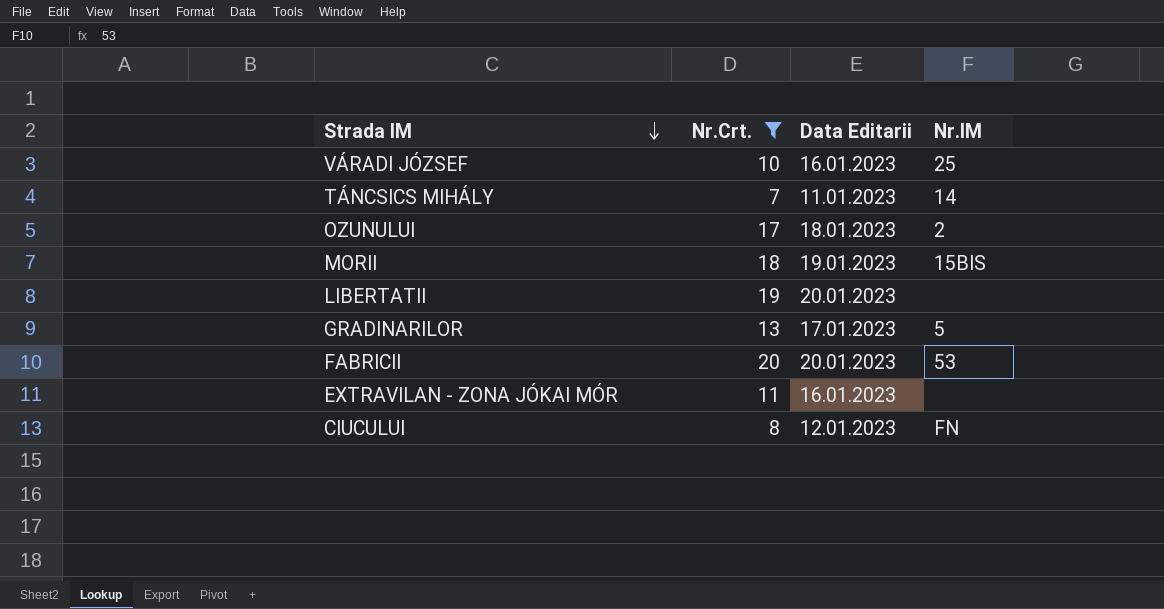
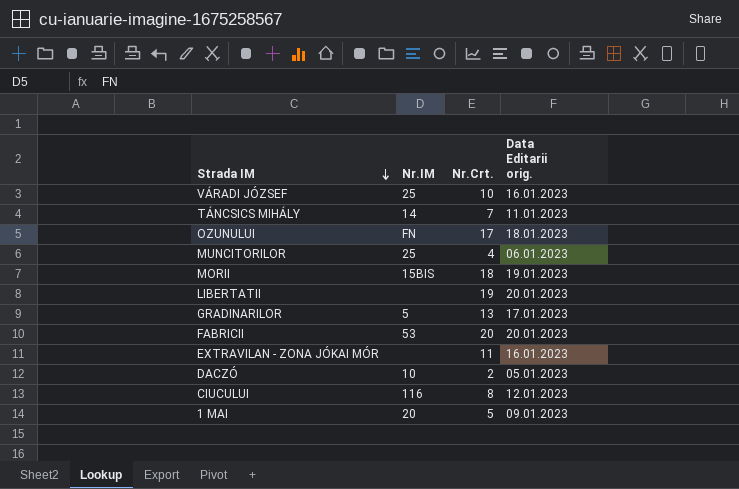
filter: Nr.Crt. >= 7 -> none
column Nr.IM | position: 4 -> 2
column name: Data Editarii -> Data Editarii orig.
OZUNULUI | Nr.IM: 2 -> FN
CIUCULUI | Nr.IM: FN -> 116

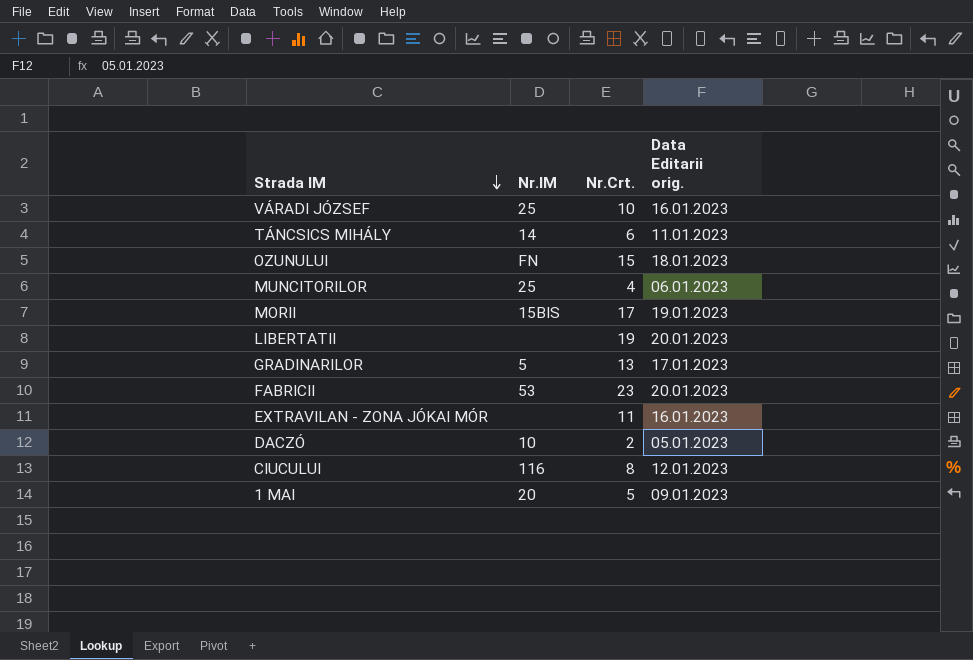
TÁNCSICS MIHÁLY | Nr.Crt.: 7 -> 6
OZUNULUI | Nr.Crt.: 17 -> 15
MORII | Nr.Crt.: 18 -> 17
FABRICII | Nr.Crt.: 20 -> 23

